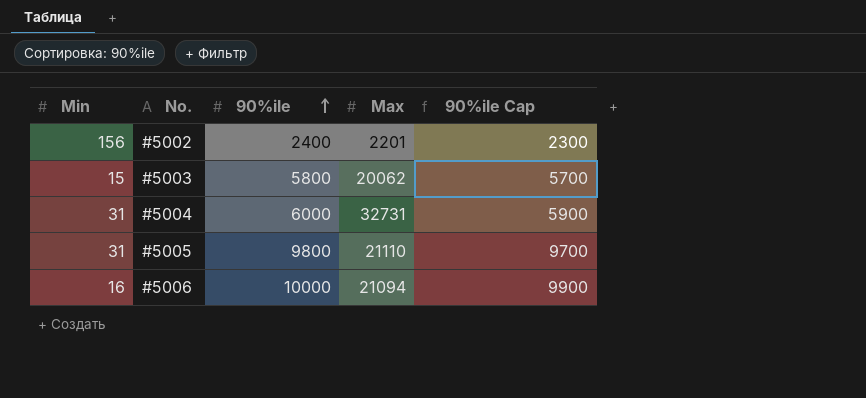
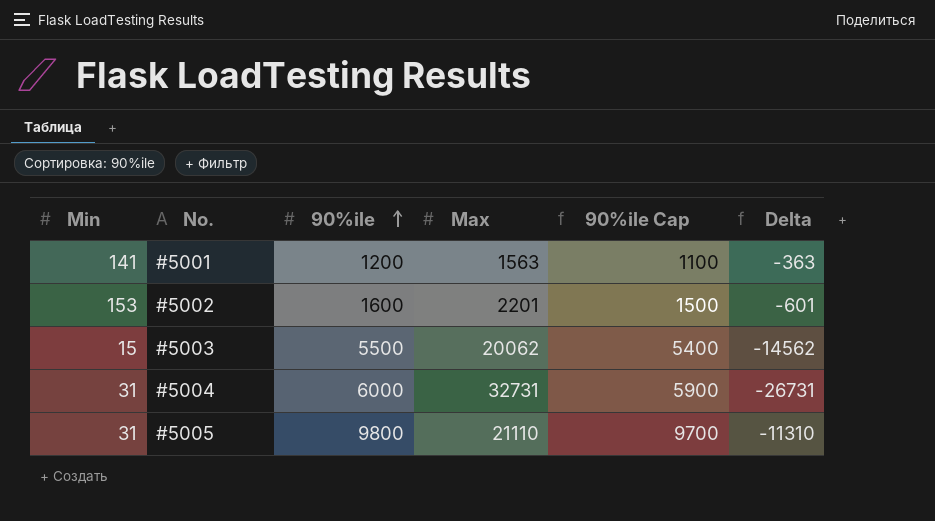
column Delta | formula: none -> [90%ile] - [Max]
row #5006: 16 | 10000 | 21094 | 9900 -> none
row #5001: none -> 141 | 1200 | 1563 | 1100 | -363
#5002 | Min: 156 -> 153
#5002 | 90%ile: 2400 -> 1600
#5002 | 90%ile Cap: 2300 -> 1500
#5003 | 90%ile: 5800 -> 5500
#5003 | 90%ile Cap: 5700 -> 5400

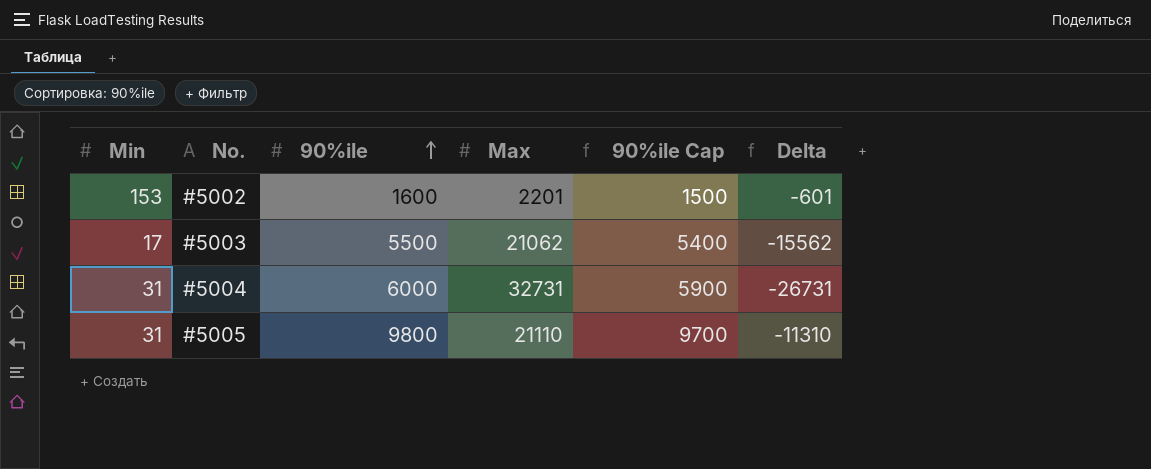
row #5001: 141 | 1200 | 1563 | 1100 | -363 -> none
#5003 | Min: 15 -> 17
#5003 | Max: 20062 -> 21062
#5003 | Delta: -14562 -> -15562

